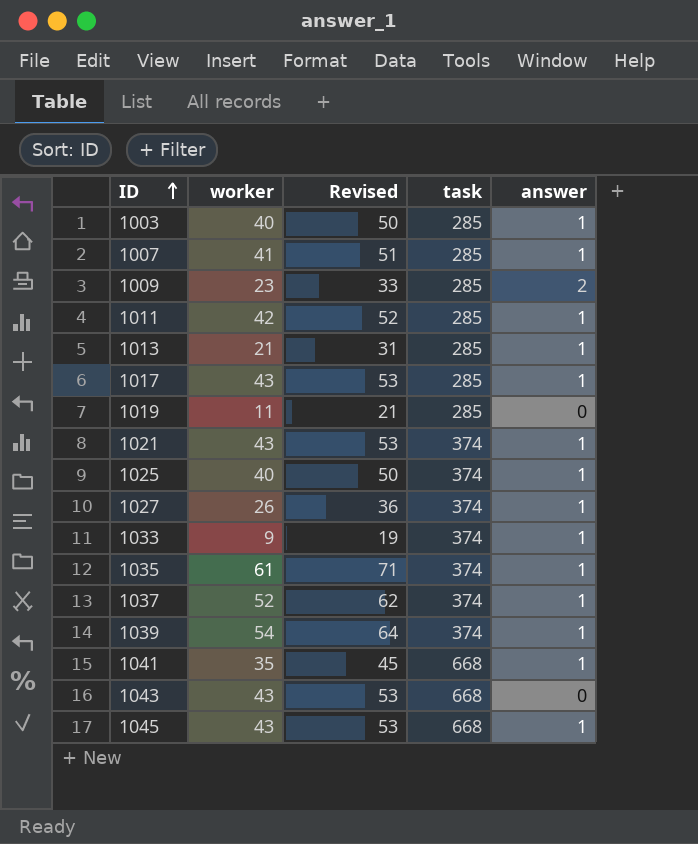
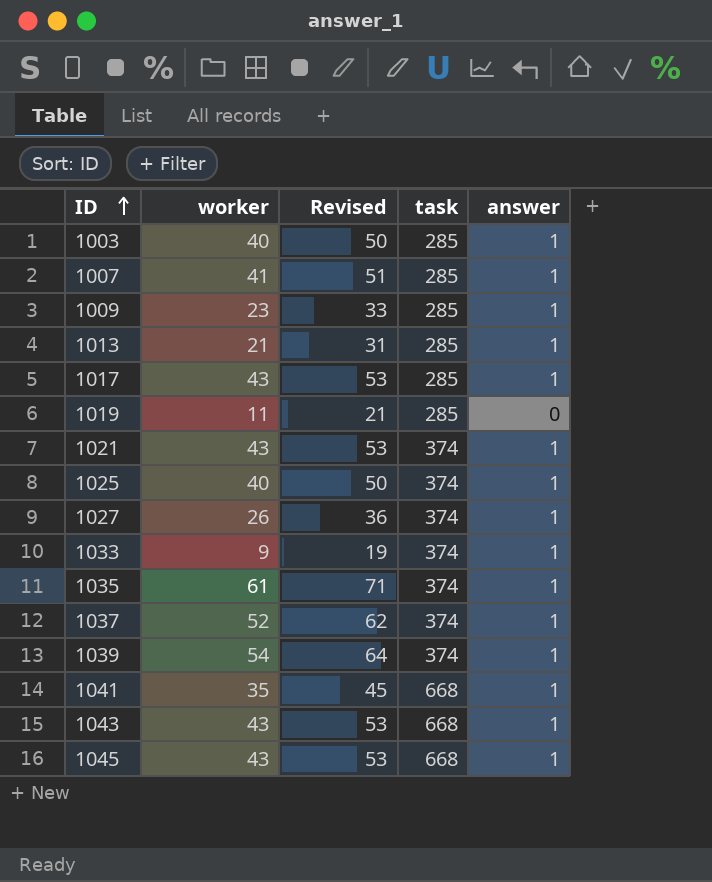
row 1011: 42 | 52 | 285 | 1 -> none
1009 | answer: 2 -> 1
1043 | answer: 0 -> 1

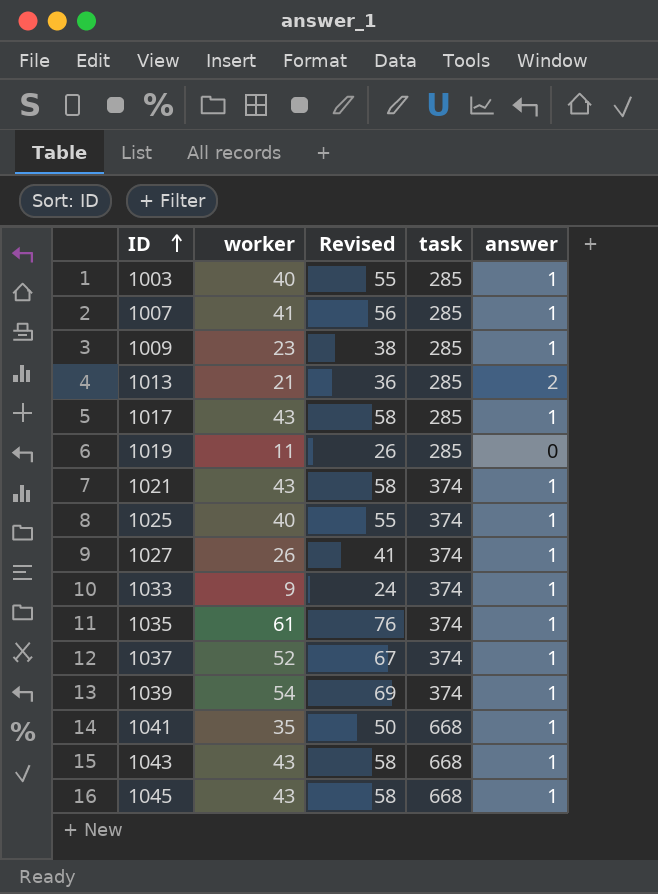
column Revised | formula: [worker] + 10 -> [worker] + 15
1013 | answer: 1 -> 2

